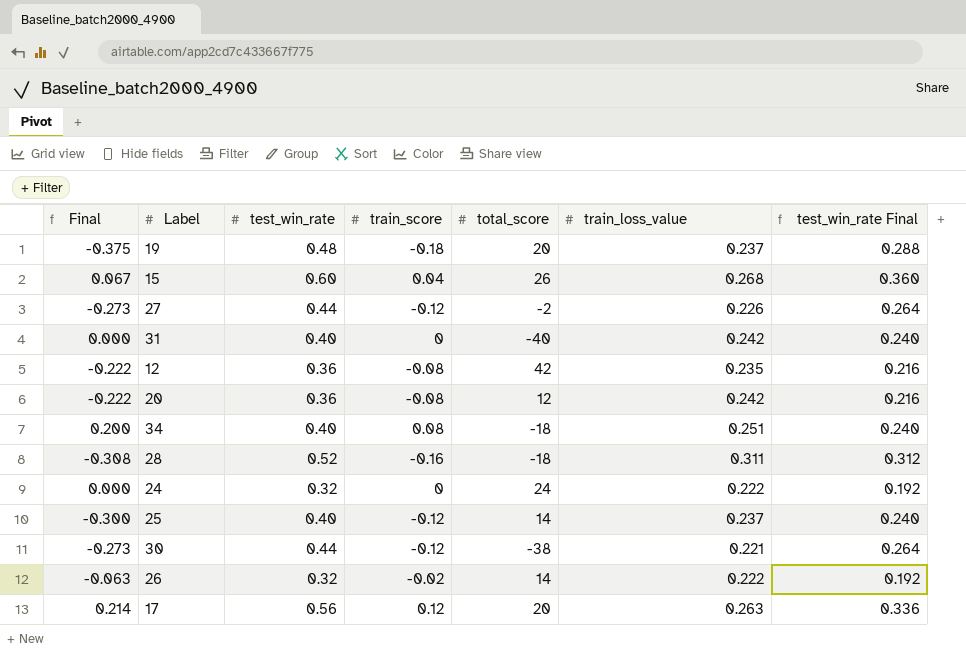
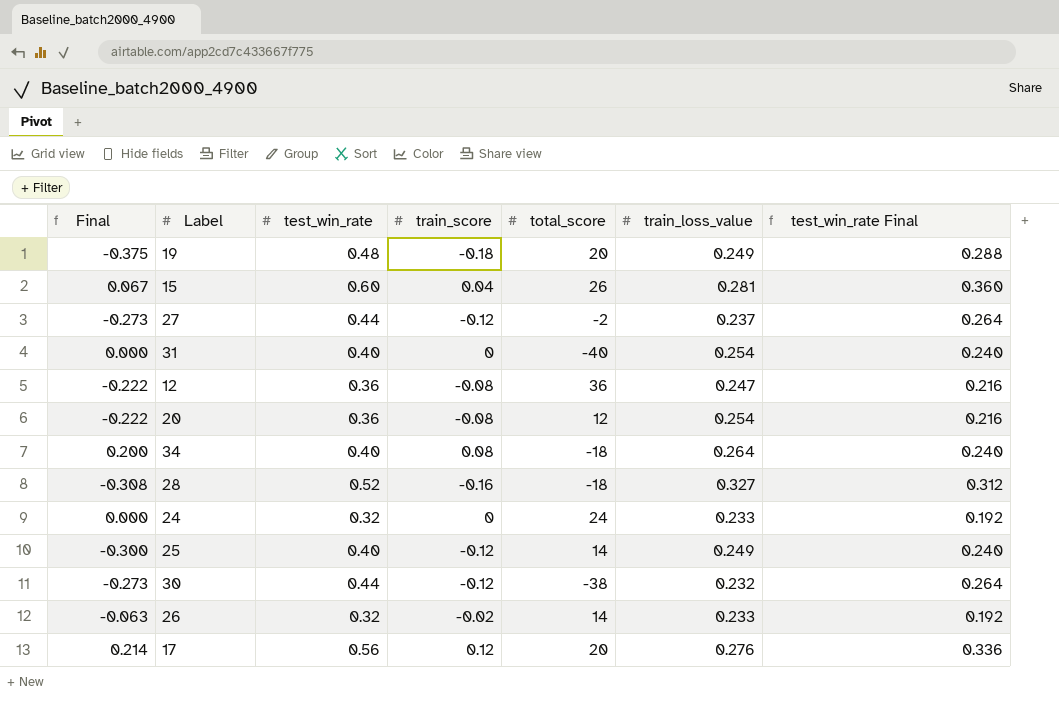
19 | train_loss_value: 0.237 -> 0.249
15 | train_loss_value: 0.268 -> 0.281
27 | train_loss_value: 0.226 -> 0.237
31 | train_loss_value: 0.242 -> 0.254
12 | total_score: 42 -> 36
12 | train_loss_value: 0.235 -> 0.247
20 | train_loss_value: 0.242 -> 0.254
34 | train_loss_value: 0.251 -> 0.264
28 | train_loss_value: 0.311 -> 0.327
24 | train_loss_value: 0.222 -> 0.233
25 | train_loss_value: 0.237 -> 0.249
30 | train_loss_value: 0.221 -> 0.232
26 | train_loss_value: 0.222 -> 0.233
17 | train_loss_value: 0.263 -> 0.276

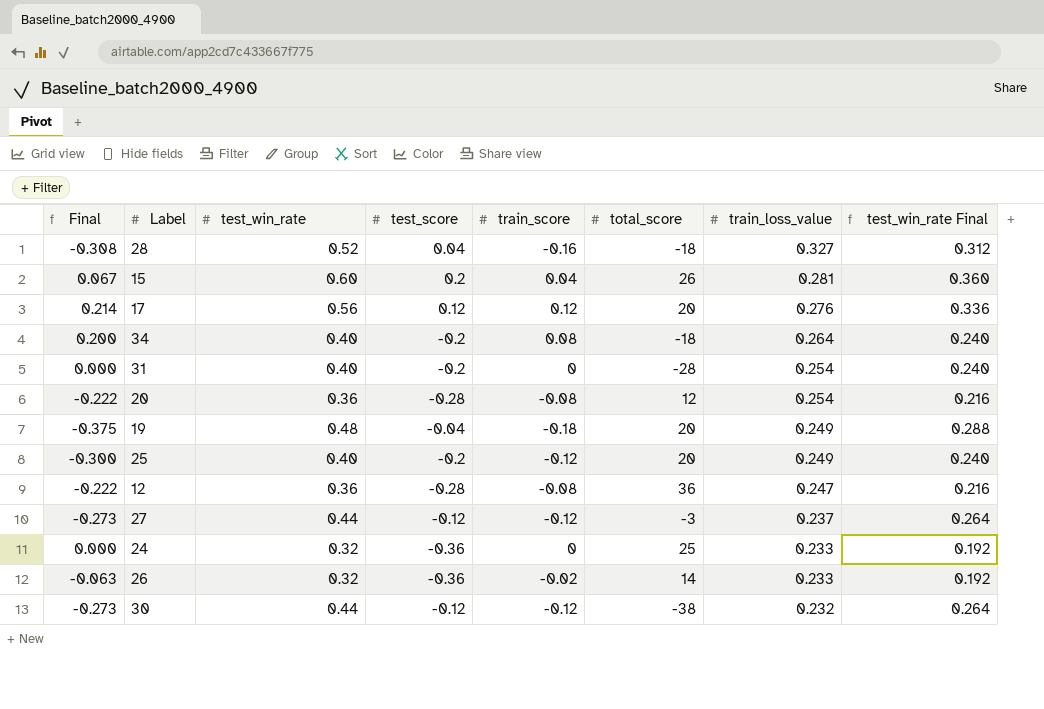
row order: none -> train_loss_value descending
column test_score | position: none -> 4
31 | total_score: -40 -> -28
25 | total_score: 14 -> 20
27 | total_score: -2 -> -3
24 | total_score: 24 -> 25

